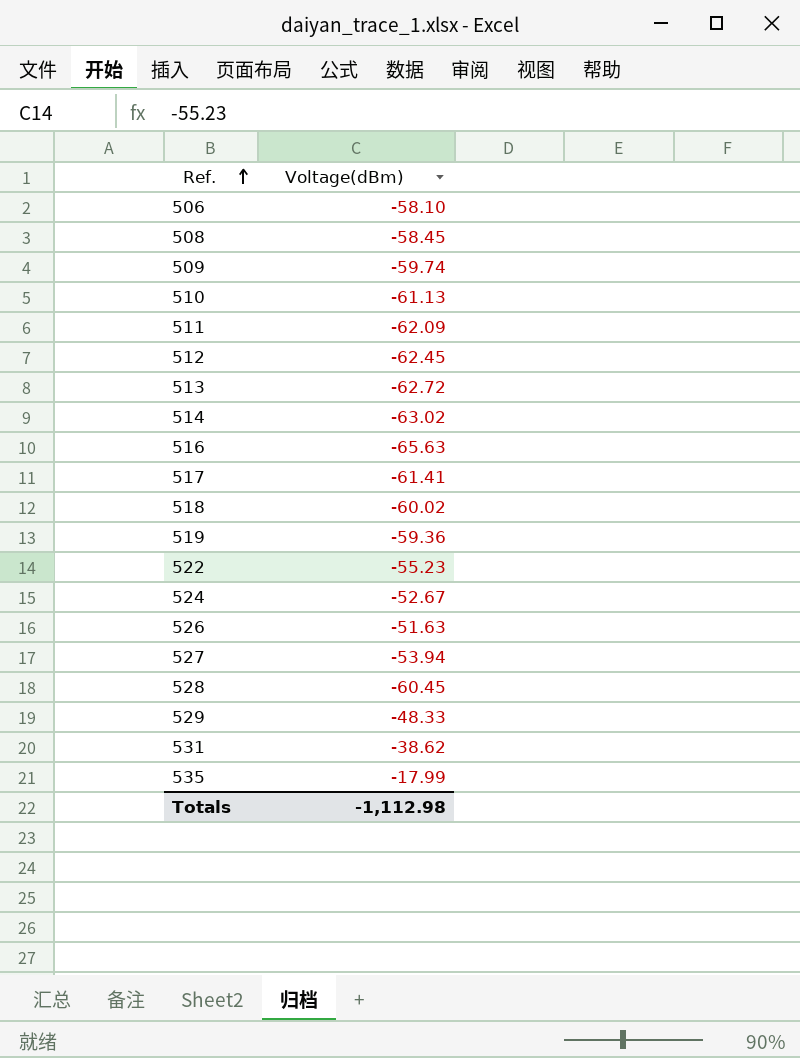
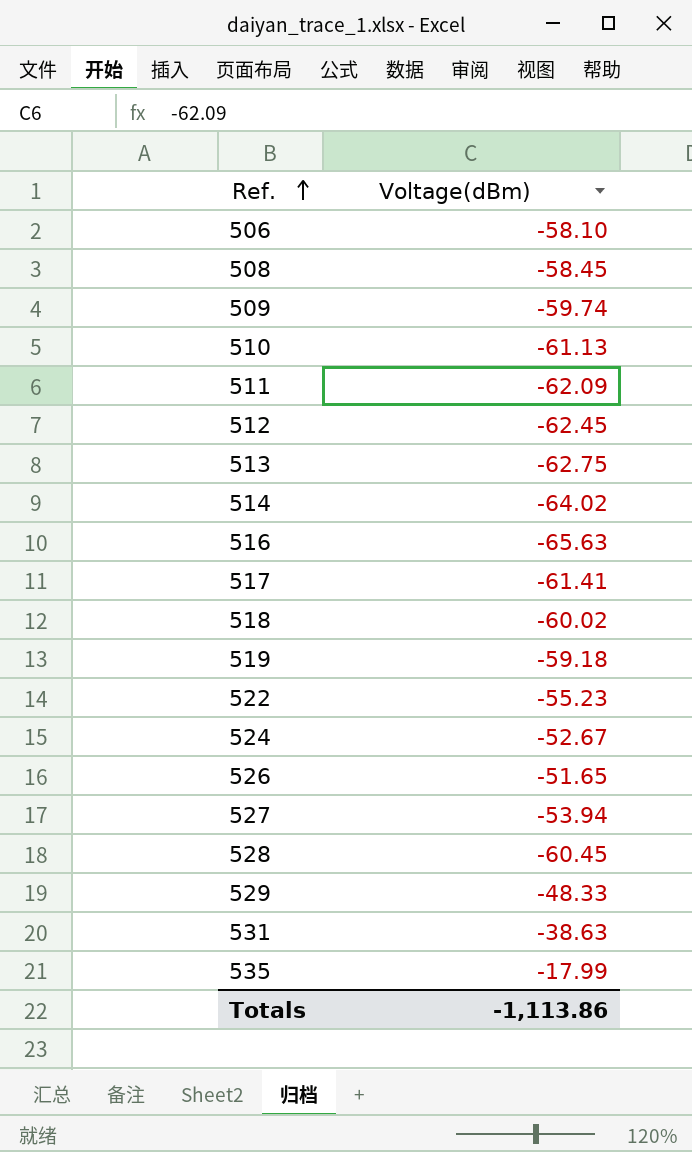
513 | Voltage(dBm): -62.72 -> -62.75
514 | Voltage(dBm): -63.02 -> -64.02
519 | Voltage(dBm): -59.36 -> -59.18
526 | Voltage(dBm): -51.63 -> -51.65
531 | Voltage(dBm): -38.62 -> -38.63
Totals | Voltage(dBm): -1,112.98 -> -1,113.86

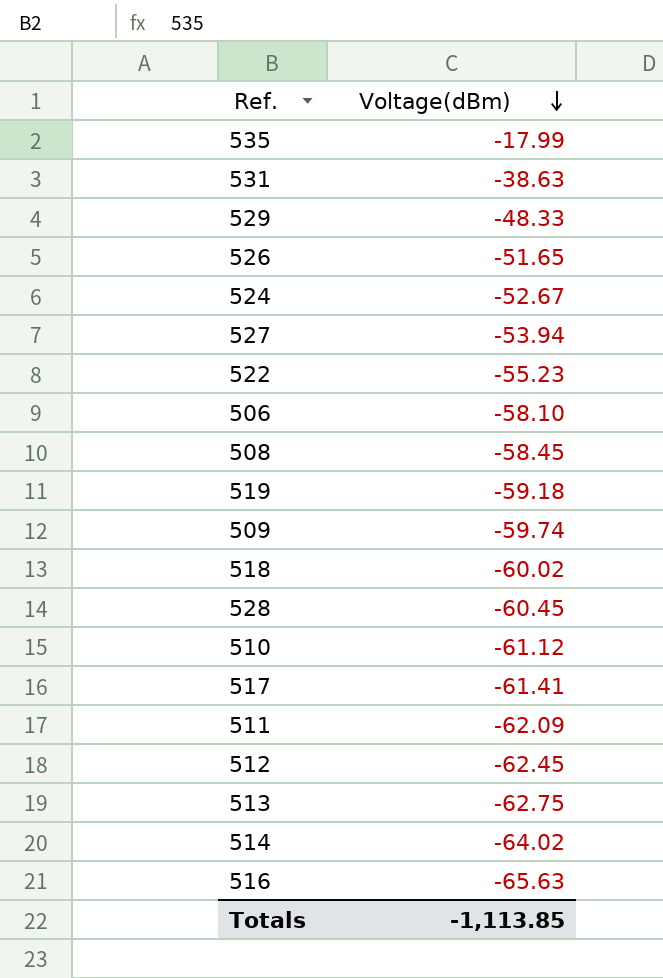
row order: Ref. ascending -> Voltage(dBm) descending
510 | Voltage(dBm): -61.13 -> -61.12
Totals | Voltage(dBm): -1,113.86 -> -1,113.85

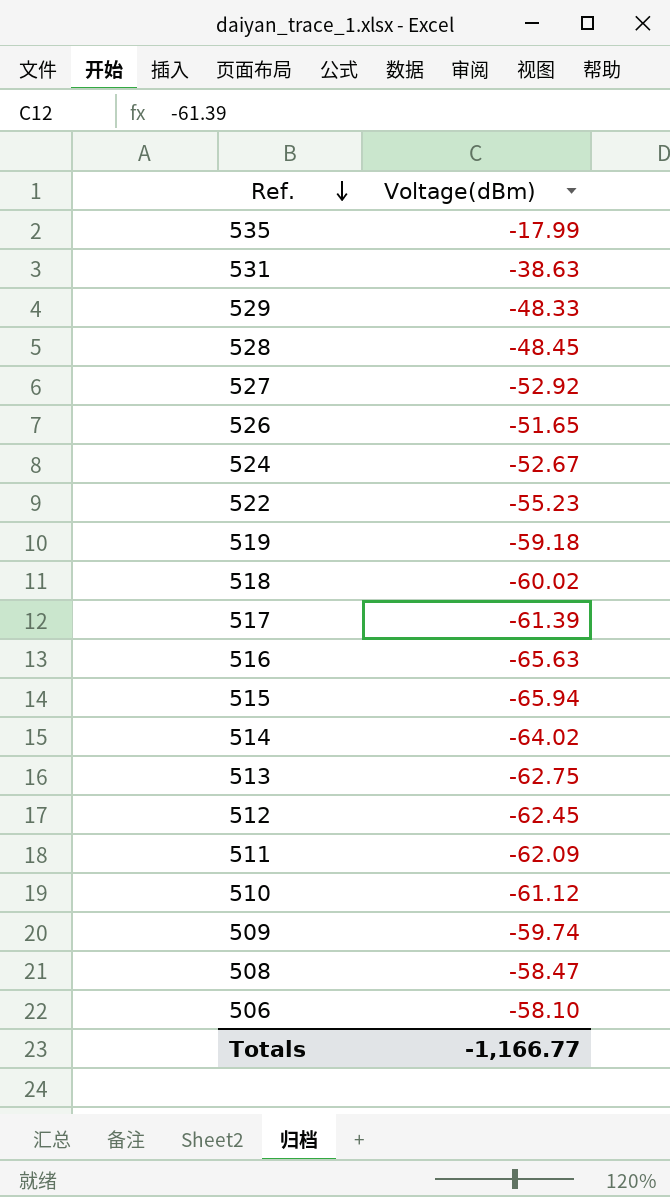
row order: Voltage(dBm) descending -> Ref. descending
528 | Voltage(dBm): -60.45 -> -48.45
527 | Voltage(dBm): -53.94 -> -52.92
517 | Voltage(dBm): -61.41 -> -61.39
row 515: none -> -65.94
508 | Voltage(dBm): -58.45 -> -58.47
Totals | Voltage(dBm): -1,113.85 -> -1,166.77

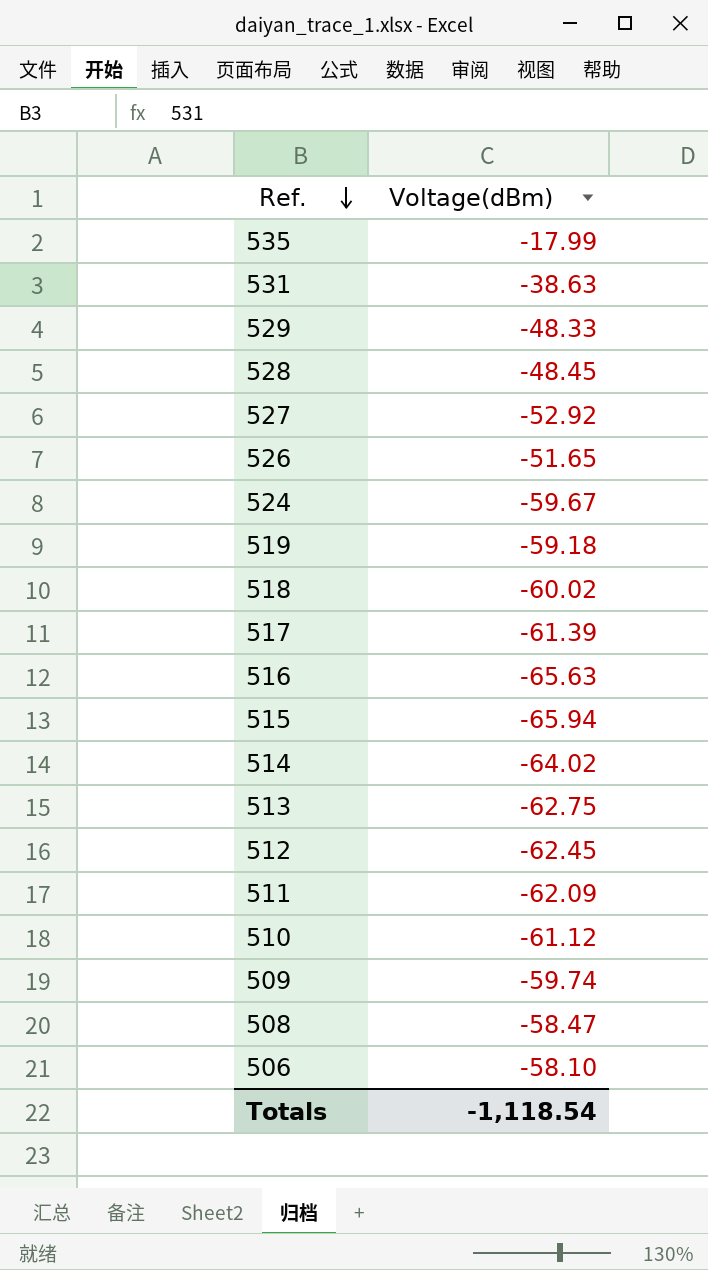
row 522: -55.23 -> none
524 | Voltage(dBm): -52.67 -> -59.67
Totals | Voltage(dBm): -1,166.77 -> -1,118.54

